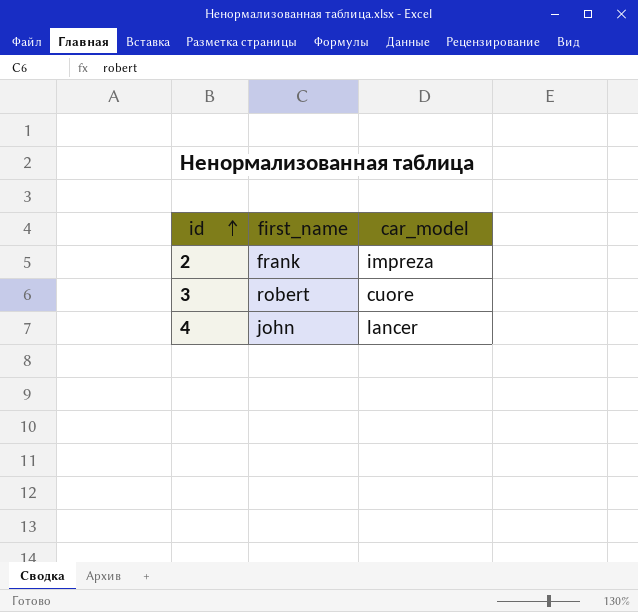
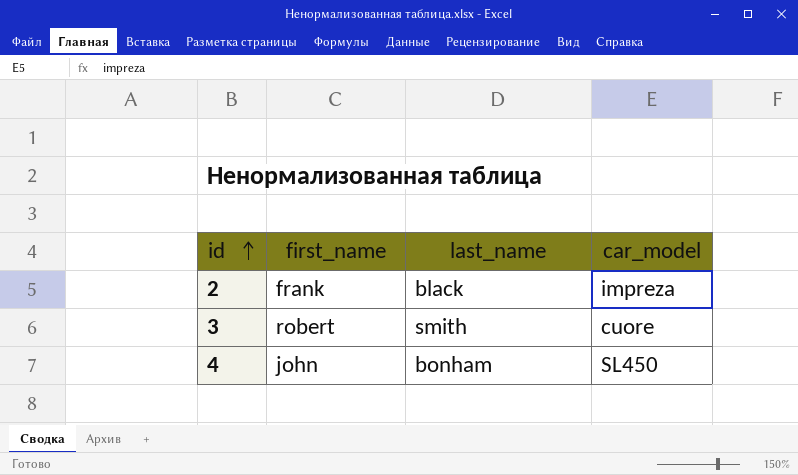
column last_name | position: none -> 3
4 | car_model: lancer -> SL450

